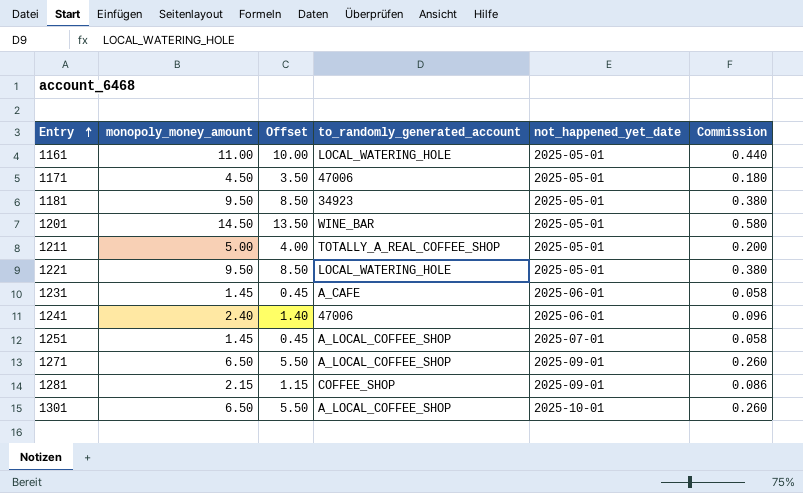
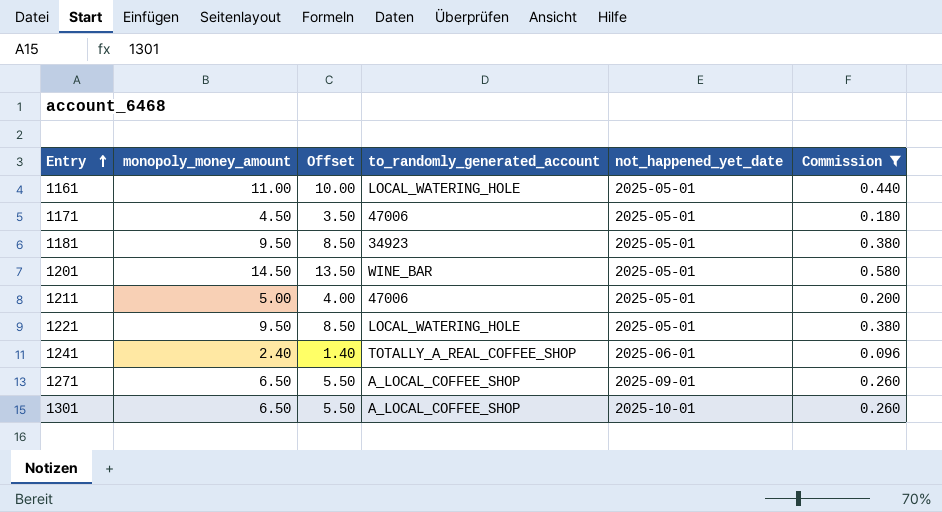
filter: none -> Commission >= 0.096
1211 | to_randomly_generated_account: TOTALLY_A_REAL_COFFEE_SHOP -> 47006
1241 | to_randomly_generated_account: 47006 -> TOTALLY_A_REAL_COFFEE_SHOP

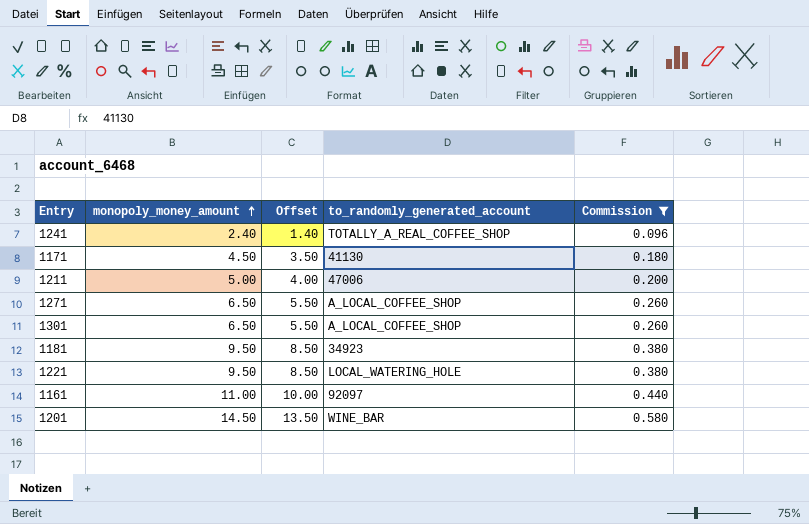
row order: Entry ascending -> monopoly_money_amount ascending
column not_happened_yet_date | position: 5 -> none
1171 | to_randomly_generated_account: 47006 -> 41130
1161 | to_randomly_generated_account: LOCAL_WATERING_HOLE -> 92097

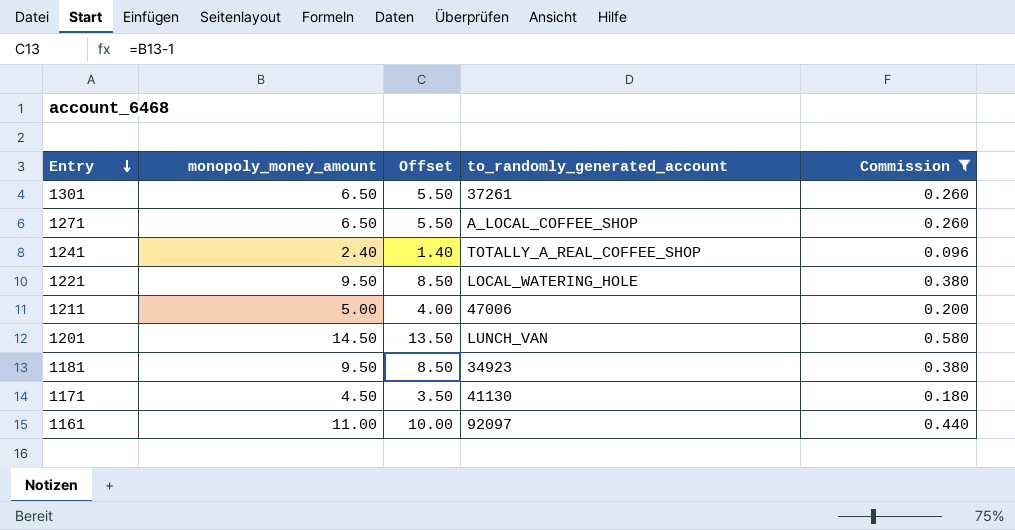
row order: monopoly_money_amount ascending -> Entry descending
1301 | to_randomly_generated_account: A_LOCAL_COFFEE_SHOP -> 37261
1201 | to_randomly_generated_account: WINE_BAR -> LUNCH_VAN

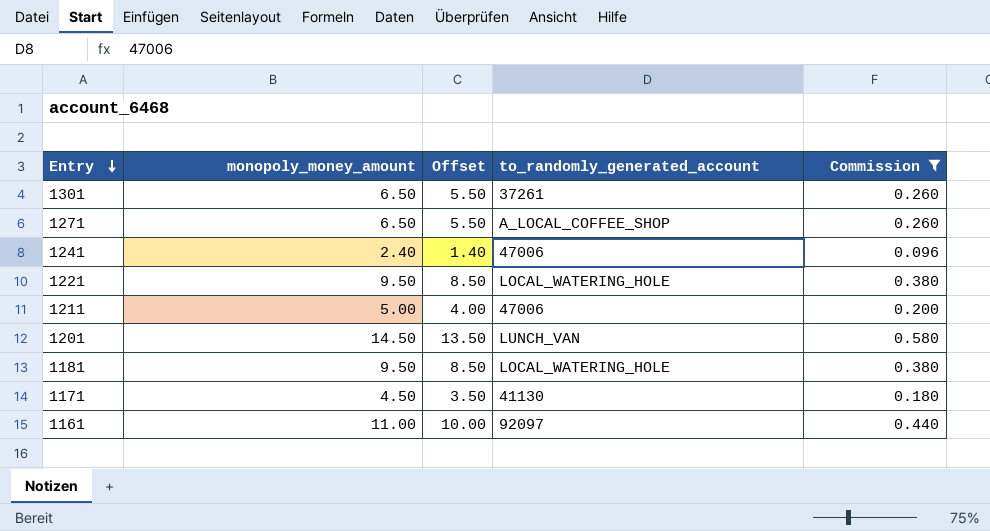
1241 | to_randomly_generated_account: TOTALLY_A_REAL_COFFEE_SHOP -> 47006
1181 | to_randomly_generated_account: 34923 -> LOCAL_WATERING_HOLE

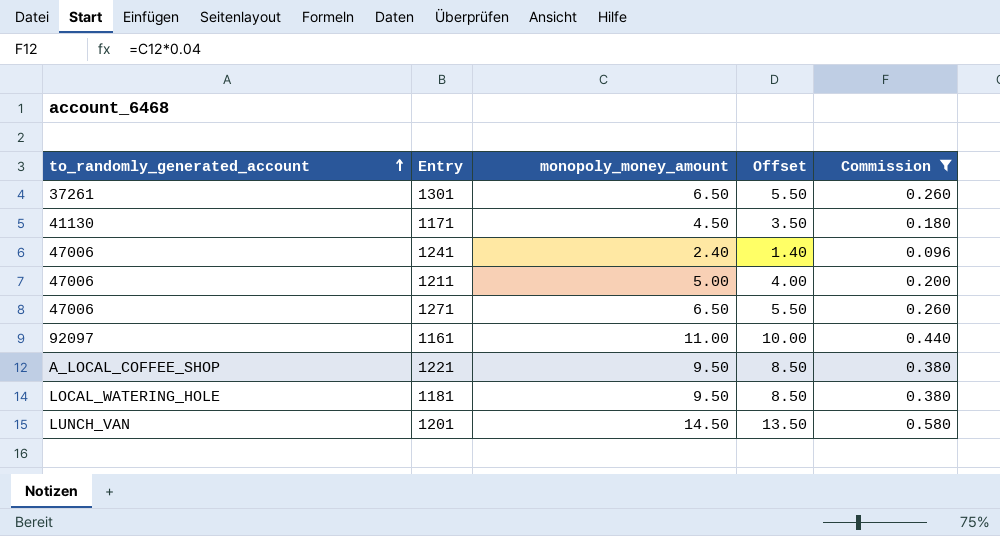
row order: Entry descending -> to_randomly_generated_account ascending
column to_randomly_generated_account | position: 4 -> 1
1271 | to_randomly_generated_account: A_LOCAL_COFFEE_SHOP -> 47006
1221 | to_randomly_generated_account: LOCAL_WATERING_HOLE -> A_LOCAL_COFFEE_SHOP

